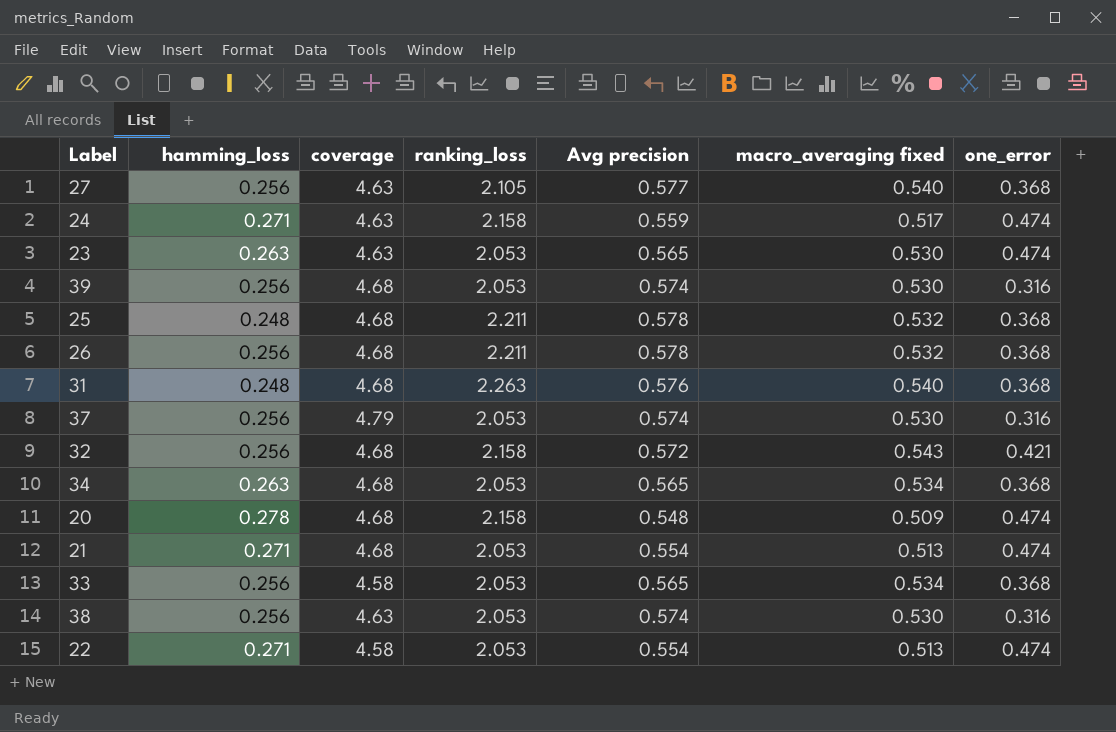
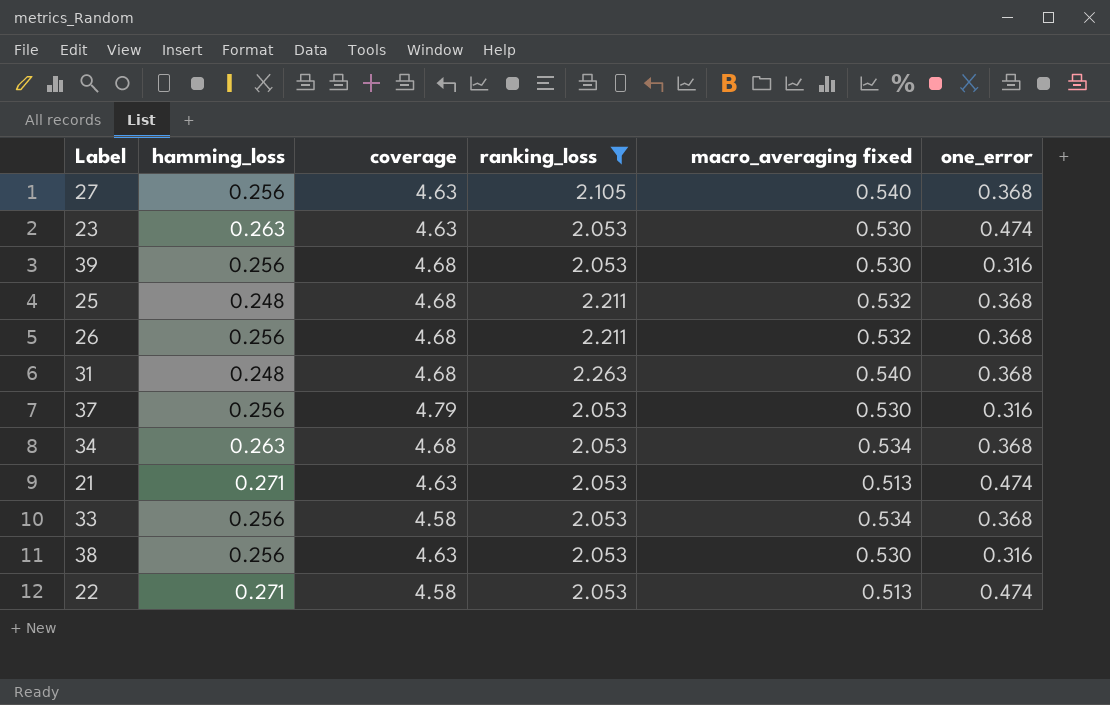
filter: none -> ranking_loss != 2.158
column Avg precision | position: 5 -> none
21 | coverage: 4.68 -> 4.63

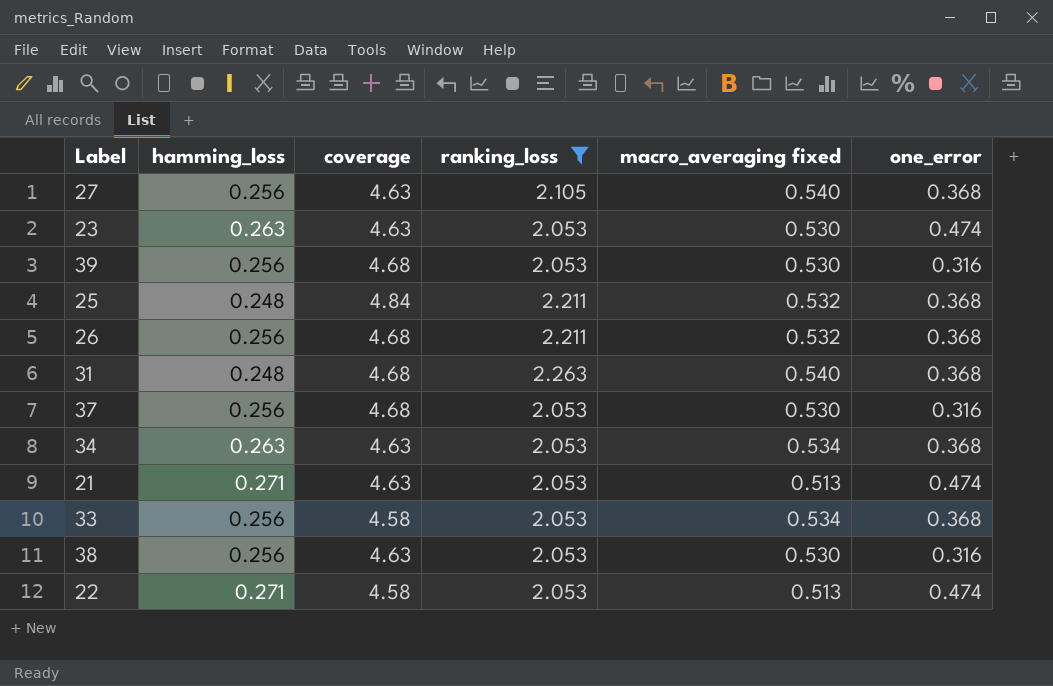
25 | coverage: 4.68 -> 4.84
37 | coverage: 4.79 -> 4.68
34 | coverage: 4.68 -> 4.63

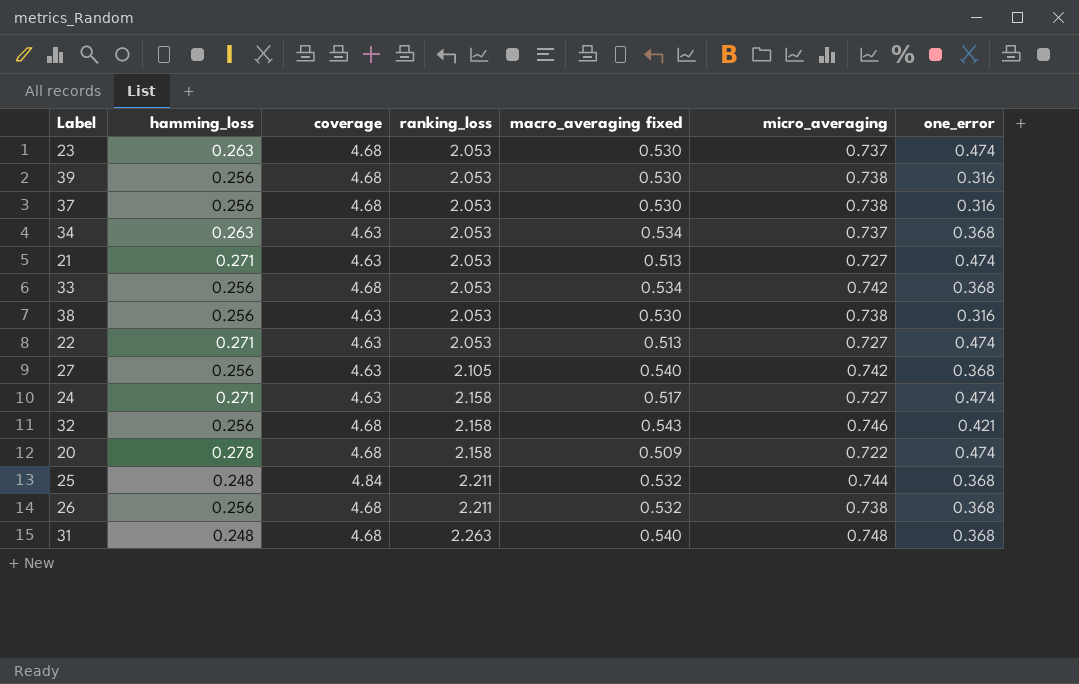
filter: ranking_loss != 2.158 -> none
row order: none -> ranking_loss ascending
column micro_averaging | position: none -> 6
23 | coverage: 4.63 -> 4.68
33 | coverage: 4.58 -> 4.68
22 | coverage: 4.58 -> 4.63

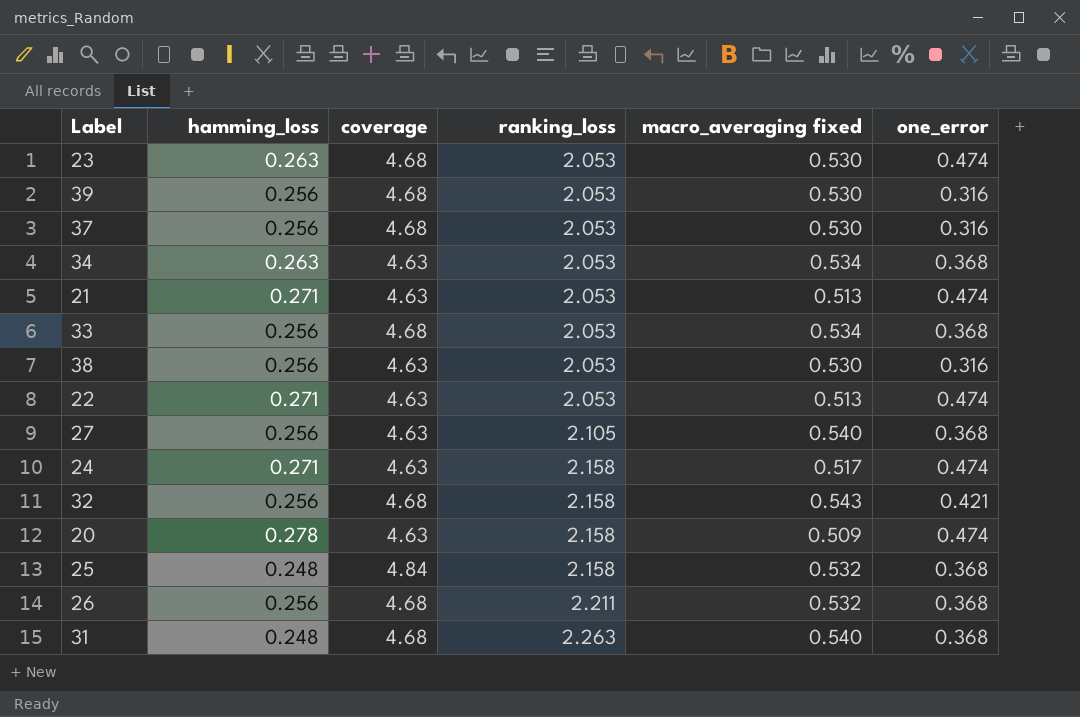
column micro_averaging | position: 6 -> none
20 | coverage: 4.68 -> 4.63
25 | ranking_loss: 2.211 -> 2.158

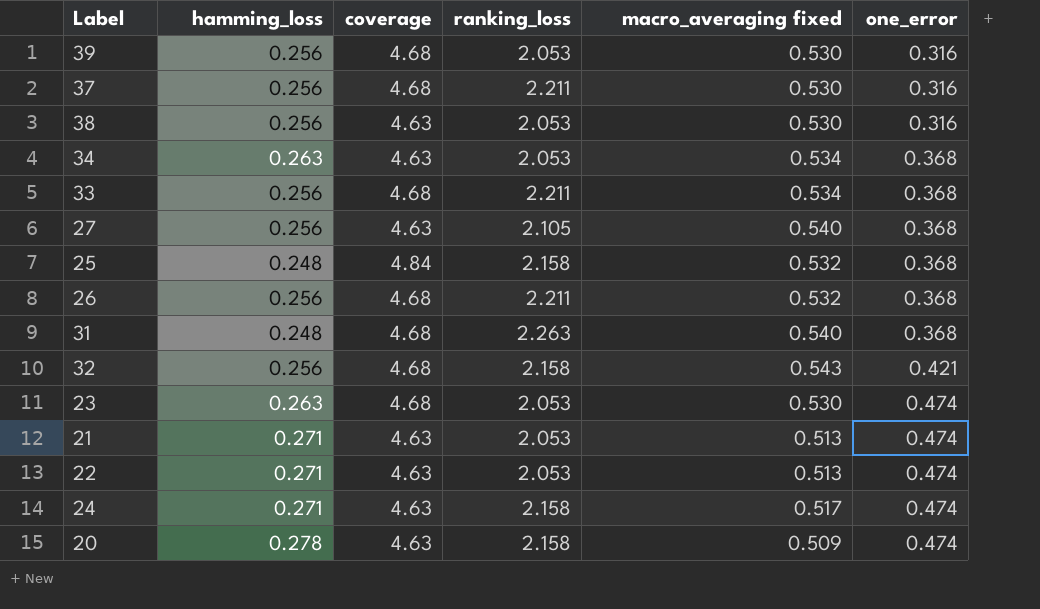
row order: ranking_loss ascending -> one_error ascending
37 | ranking_loss: 2.053 -> 2.211
33 | ranking_loss: 2.053 -> 2.211

